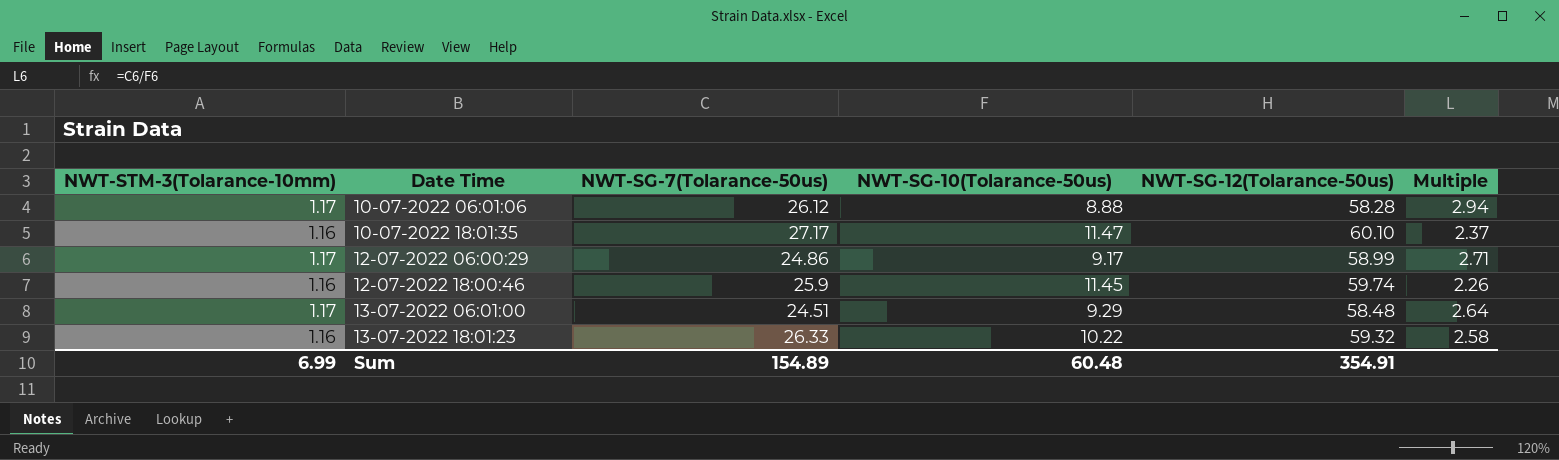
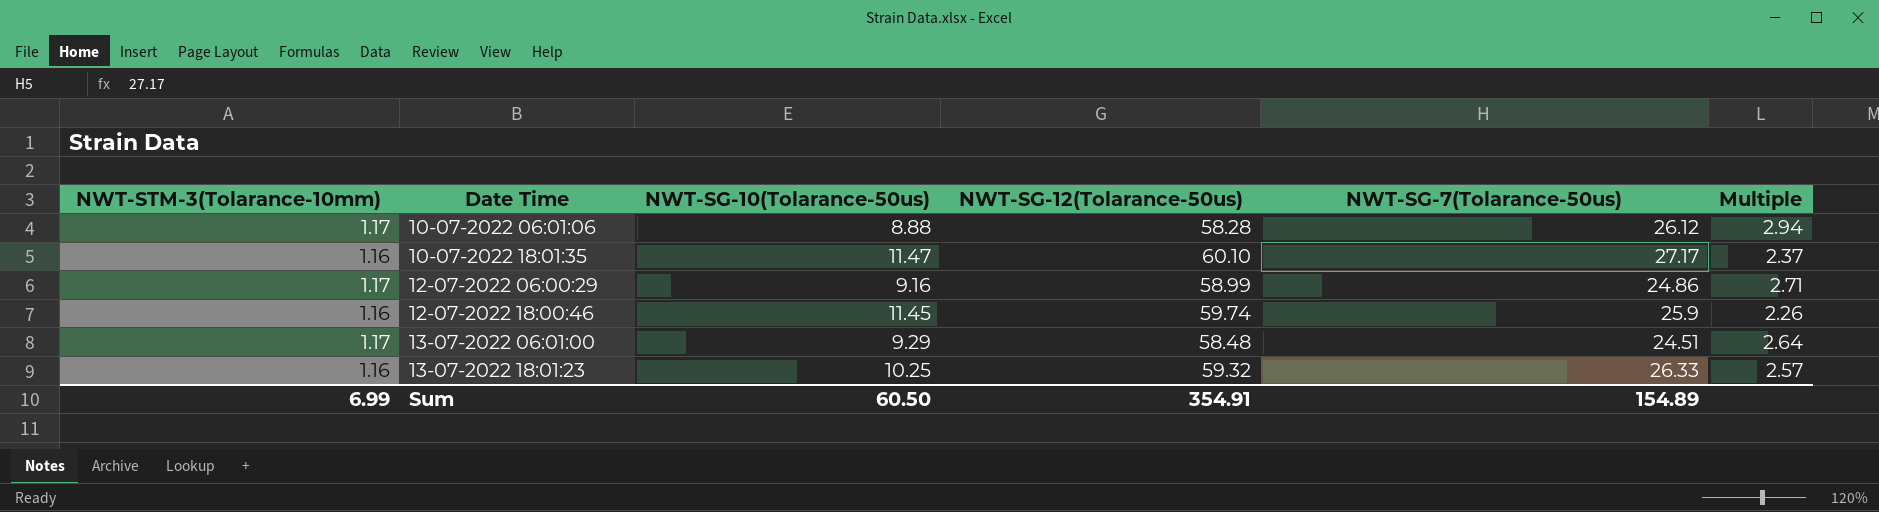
column NWT-SG-7(Tolarance-50us) | position: 3 -> 5
12-07-2022 06:00:29 | NWT-SG-10(Tolarance-50us): 9.17 -> 9.16
13-07-2022 18:01:23 | NWT-SG-10(Tolarance-50us): 10.22 -> 10.25
13-07-2022 18:01:23 | Multiple: 2.58 -> 2.57
Sum | NWT-SG-10(Tolarance-50us): 60.48 -> 60.50

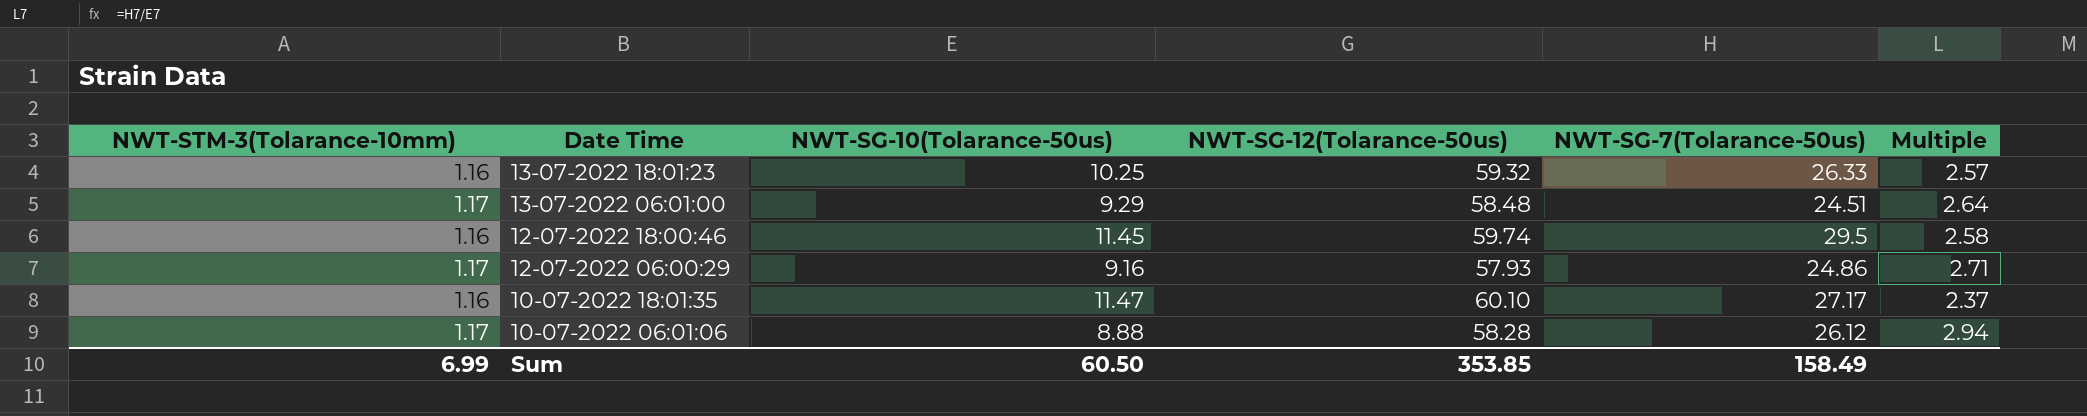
row order: Date Time ascending -> Date Time descending
12-07-2022 18:00:46 | NWT-SG-7(Tolarance-50us): 25.9 -> 29.5
12-07-2022 18:00:46 | Multiple: 2.26 -> 2.58
12-07-2022 06:00:29 | NWT-SG-12(Tolarance-50us): 58.99 -> 57.93
Sum | NWT-SG-12(Tolarance-50us): 354.91 -> 353.85
Sum | NWT-SG-7(Tolarance-50us): 154.89 -> 158.49

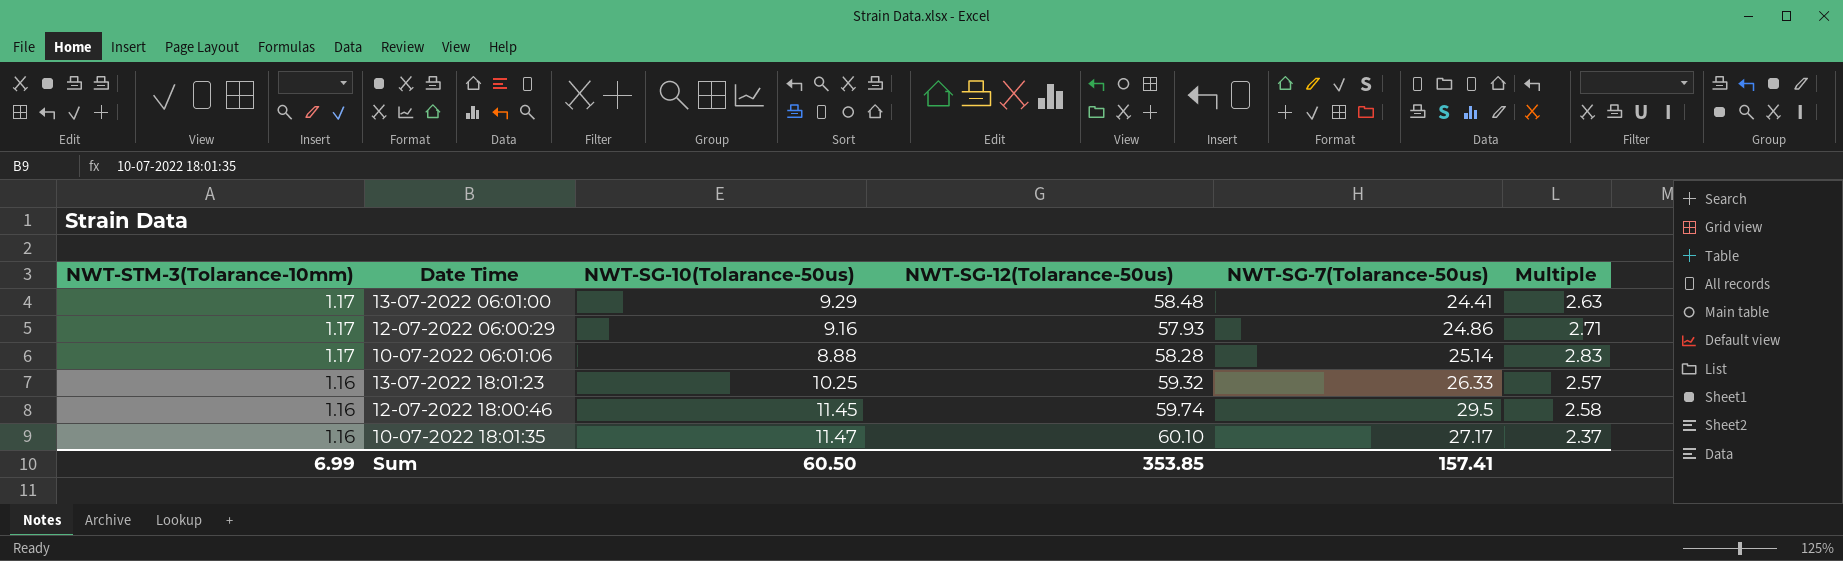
row order: Date Time descending -> NWT-STM-3(Tolarance-10mm) descending
13-07-2022 06:01:00 | NWT-SG-7(Tolarance-50us): 24.51 -> 24.41
13-07-2022 06:01:00 | Multiple: 2.64 -> 2.63
10-07-2022 06:01:06 | NWT-SG-7(Tolarance-50us): 26.12 -> 25.14
10-07-2022 06:01:06 | Multiple: 2.94 -> 2.83
Sum | NWT-SG-7(Tolarance-50us): 158.49 -> 157.41

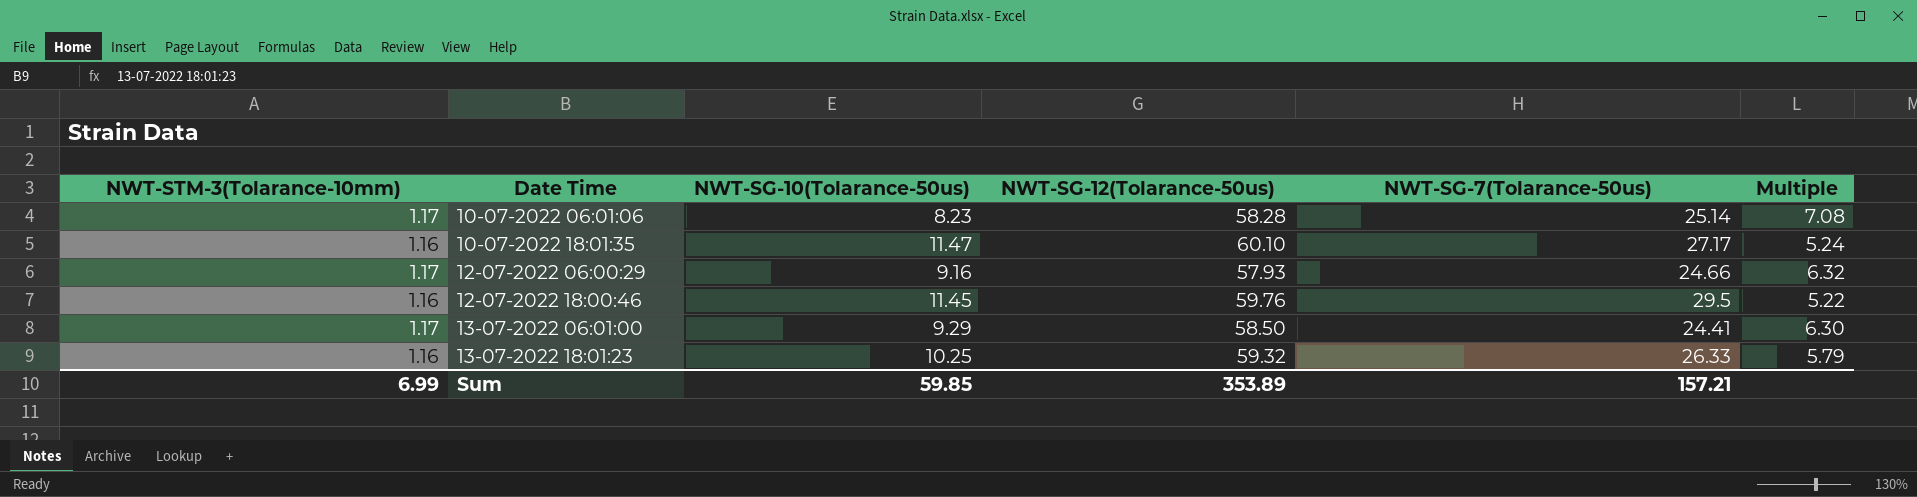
row order: NWT-STM-3(Tolarance-10mm) descending -> Date Time ascending
column Multiple | formula: [NWT-SG-7(Tolarance-50us)] / [NWT-SG-10(Tolarance-50us)] -> [NWT-SG-12(Tolarance-50us)] / [NWT-SG-10(Tolarance-50us)]
10-07-2022 06:01:06 | NWT-SG-10(Tolarance-50us): 8.88 -> 8.23
12-07-2022 06:00:29 | NWT-SG-7(Tolarance-50us): 24.86 -> 24.66
12-07-2022 18:00:46 | NWT-SG-12(Tolarance-50us): 59.74 -> 59.76
13-07-2022 06:01:00 | NWT-SG-12(Tolarance-50us): 58.48 -> 58.50
Sum | NWT-SG-10(Tolarance-50us): 60.50 -> 59.85
Sum | NWT-SG-12(Tolarance-50us): 353.85 -> 353.89
Sum | NWT-SG-7(Tolarance-50us): 157.41 -> 157.21

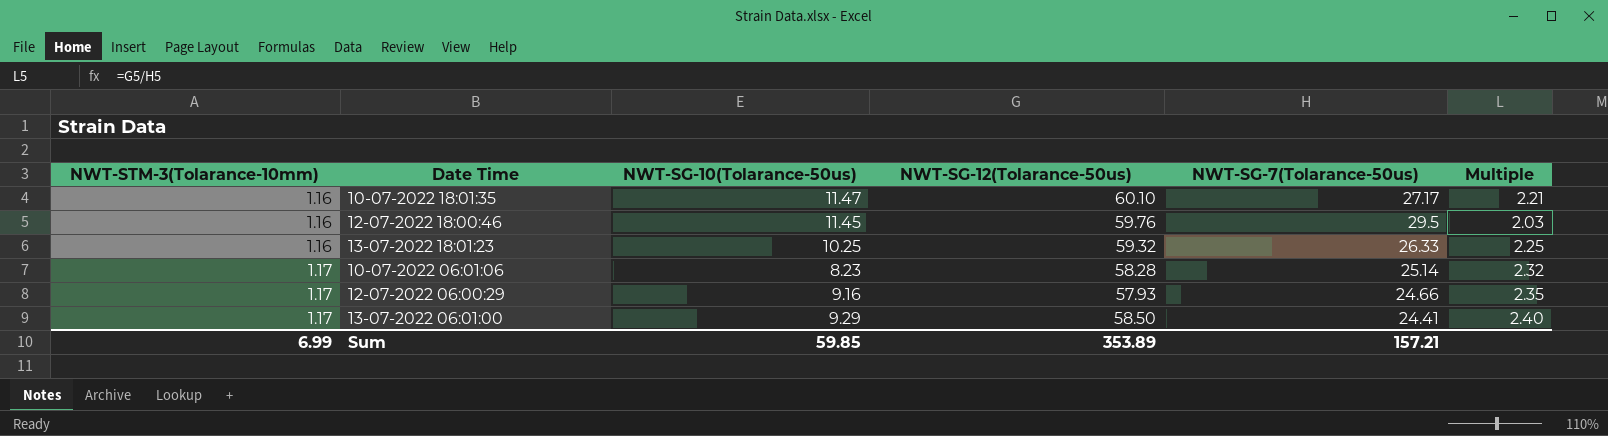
row order: Date Time ascending -> NWT-STM-3(Tolarance-10mm) ascending
column Multiple | formula: [NWT-SG-12(Tolarance-50us)] / [NWT-SG-10(Tolarance-50us)] -> [NWT-SG-12(Tolarance-50us)] / [NWT-SG-7(Tolarance-50us)]

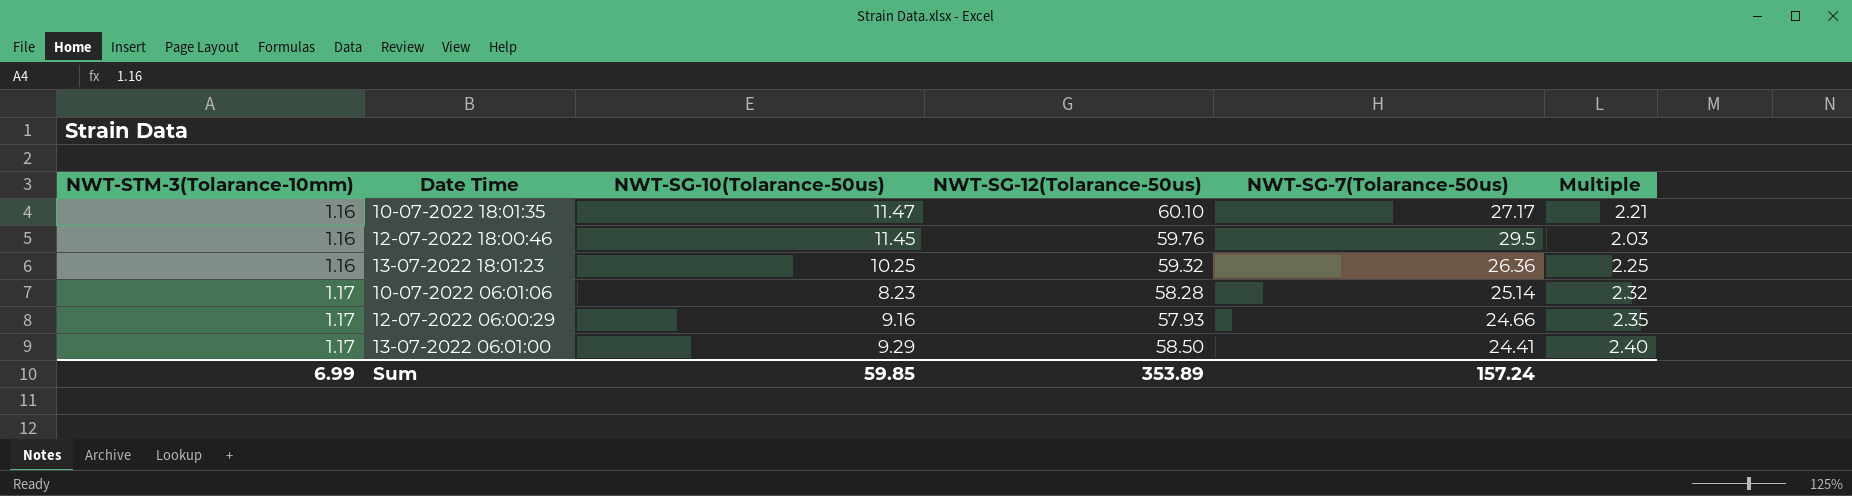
13-07-2022 18:01:23 | NWT-SG-7(Tolarance-50us): 26.33 -> 26.36
Sum | NWT-SG-7(Tolarance-50us): 157.21 -> 157.24

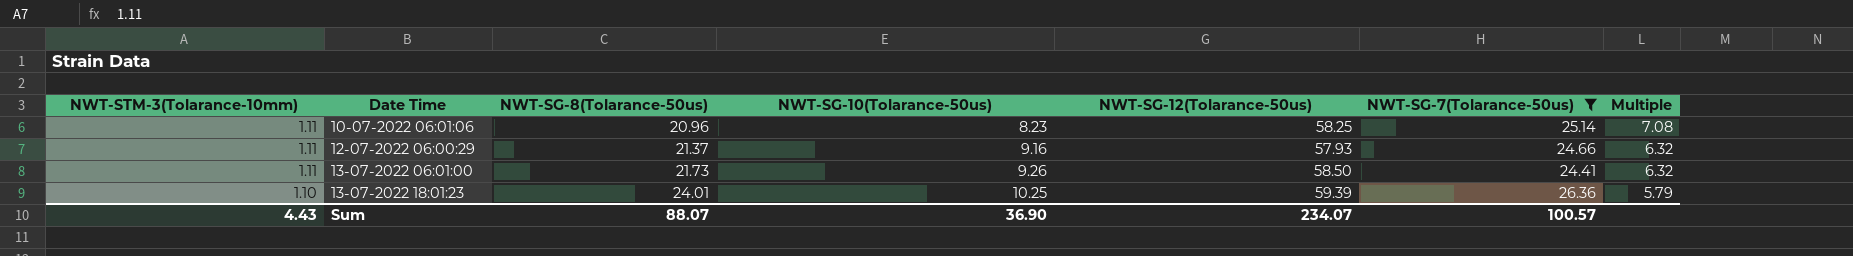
filter: none -> NWT-SG-7(Tolarance-50us) <= 26.36
row order: NWT-STM-3(Tolarance-10mm) ascending -> NWT-STM-3(Tolarance-10mm) descending
column NWT-SG-8(Tolarance-50us) | position: none -> 3
column Multiple | formula: [NWT-SG-12(Tolarance-50us)] / [NWT-SG-7(Tolarance-50us)] -> [NWT-SG-12(Tolarance-50us)] / [NWT-SG-10(Tolarance-50us)]
10-07-2022 06:01:06 | NWT-STM-3(Tolarance-10mm): 1.17 -> 1.11
10-07-2022 06:01:06 | NWT-SG-12(Tolarance-50us): 58.28 -> 58.25
12-07-2022 06:00:29 | NWT-STM-3(Tolarance-10mm): 1.17 -> 1.11
13-07-2022 06:01:00 | NWT-STM-3(Tolarance-10mm): 1.17 -> 1.11
13-07-2022 06:01:00 | NWT-SG-10(Tolarance-50us): 9.29 -> 9.26
13-07-2022 18:01:23 | NWT-STM-3(Tolarance-10mm): 1.16 -> 1.10
13-07-2022 18:01:23 | NWT-SG-12(Tolarance-50us): 59.32 -> 59.39
Sum | NWT-STM-3(Tolarance-10mm): 6.99 -> 4.43
Sum | NWT-SG-10(Tolarance-50us): 59.85 -> 36.90
Sum | NWT-SG-12(Tolarance-50us): 353.89 -> 234.07
Sum | NWT-SG-7(Tolarance-50us): 157.24 -> 100.57

